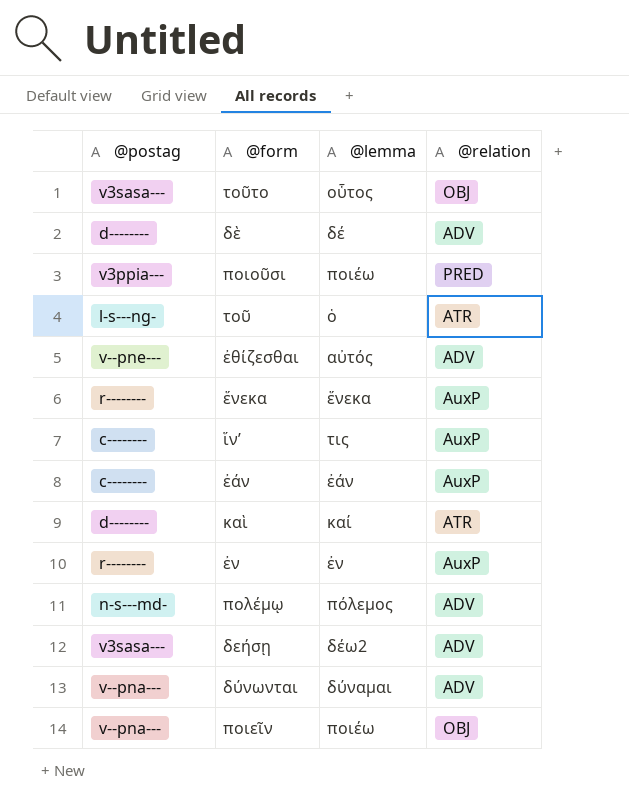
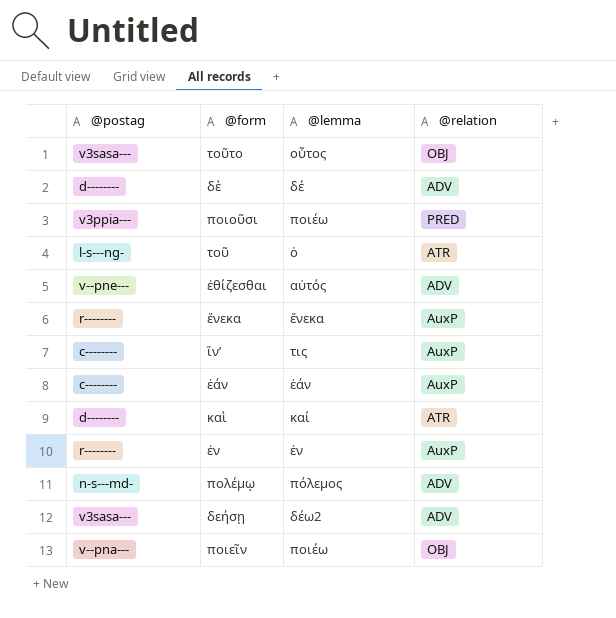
row δύνωνται: v--pna--- | δύναμαι | ADV -> none

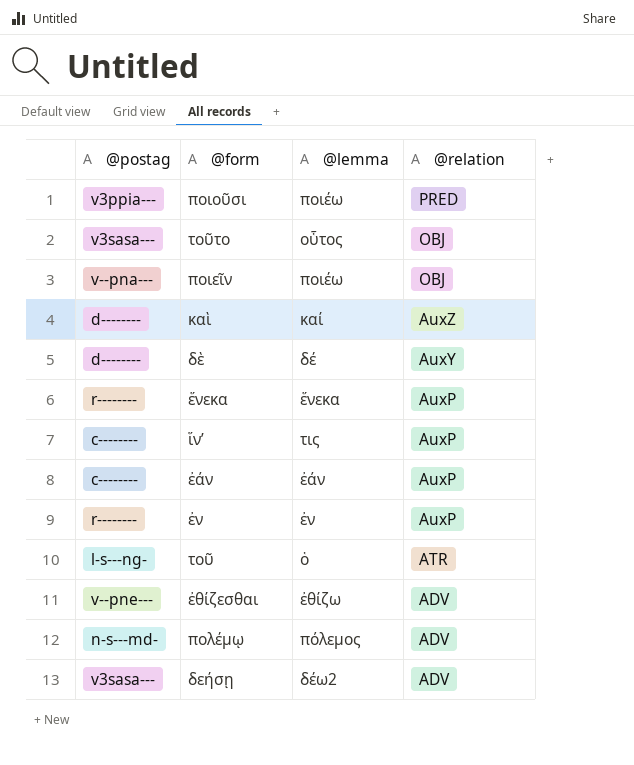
row order: none -> @relation descending
καὶ | @relation: ATR -> AuxZ
δὲ | @relation: ADV -> AuxY
ἐθίζεσθαι | @lemma: αὐτός -> ἐθίζω

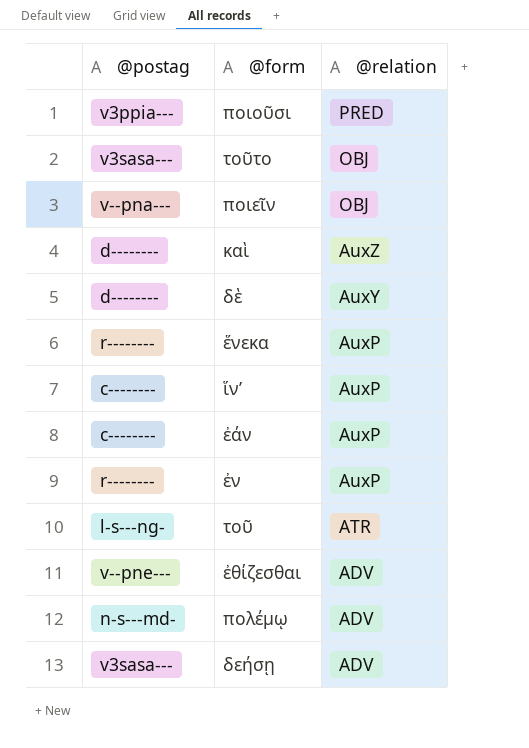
column @lemma | position: 3 -> none

